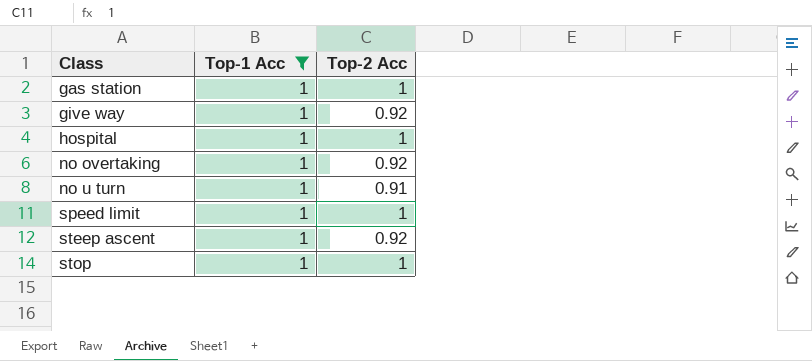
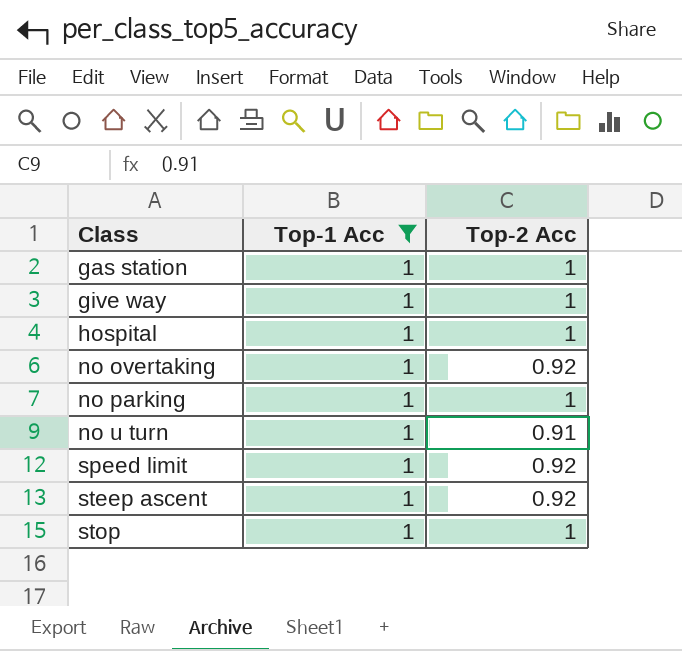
give way | Top-2 Acc: 0.92 -> 1
row no parking: none -> 1 | 1
speed limit | Top-2 Acc: 1 -> 0.92

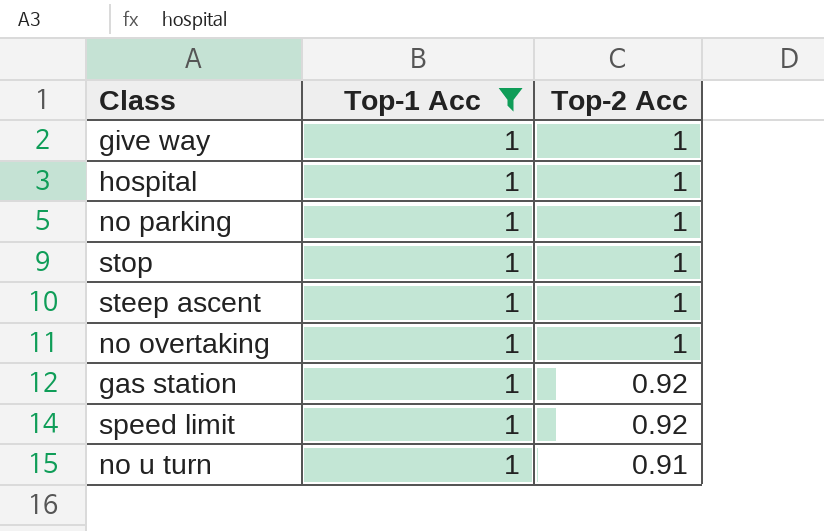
row order: Class ascending -> Top-2 Acc descending
steep ascent | Top-2 Acc: 0.92 -> 1
no overtaking | Top-2 Acc: 0.92 -> 1
gas station | Top-2 Acc: 1 -> 0.92

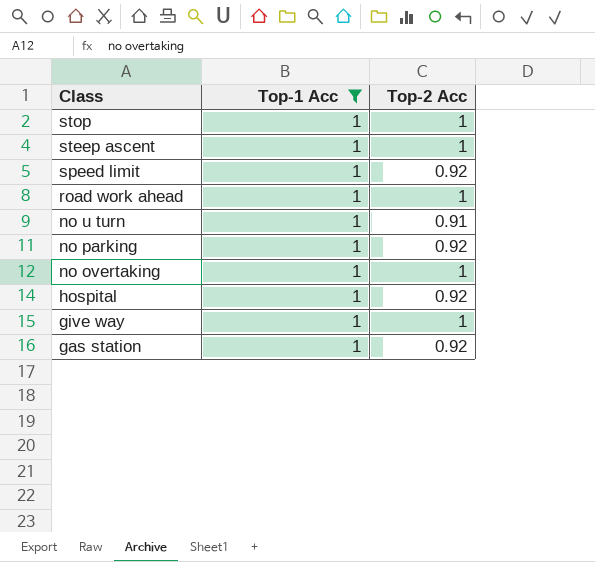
row order: Top-2 Acc descending -> Class descending
row road work ahead: none -> 1 | 1
no parking | Top-2 Acc: 1 -> 0.92
hospital | Top-2 Acc: 1 -> 0.92

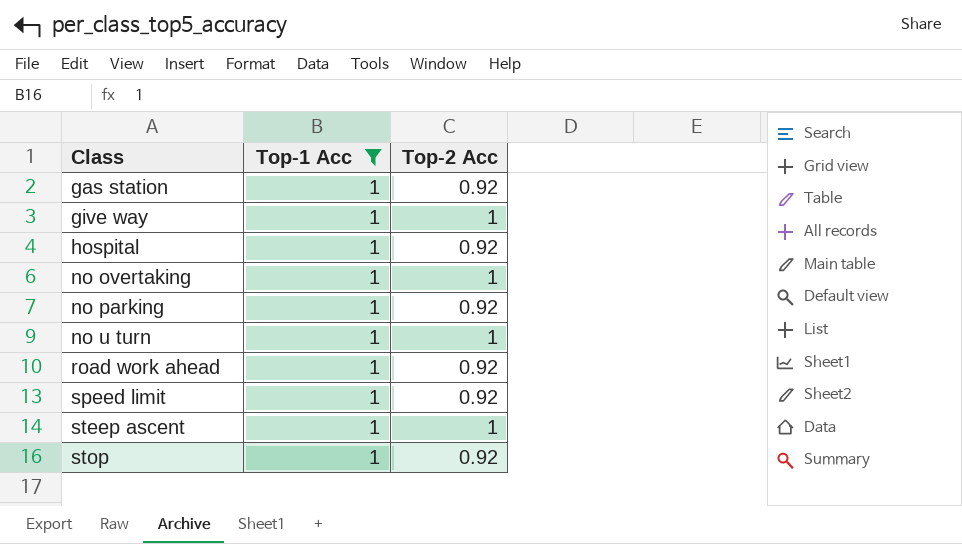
row order: Class descending -> Class ascending
no u turn | Top-2 Acc: 0.91 -> 1
road work ahead | Top-2 Acc: 1 -> 0.92
stop | Top-2 Acc: 1 -> 0.92

